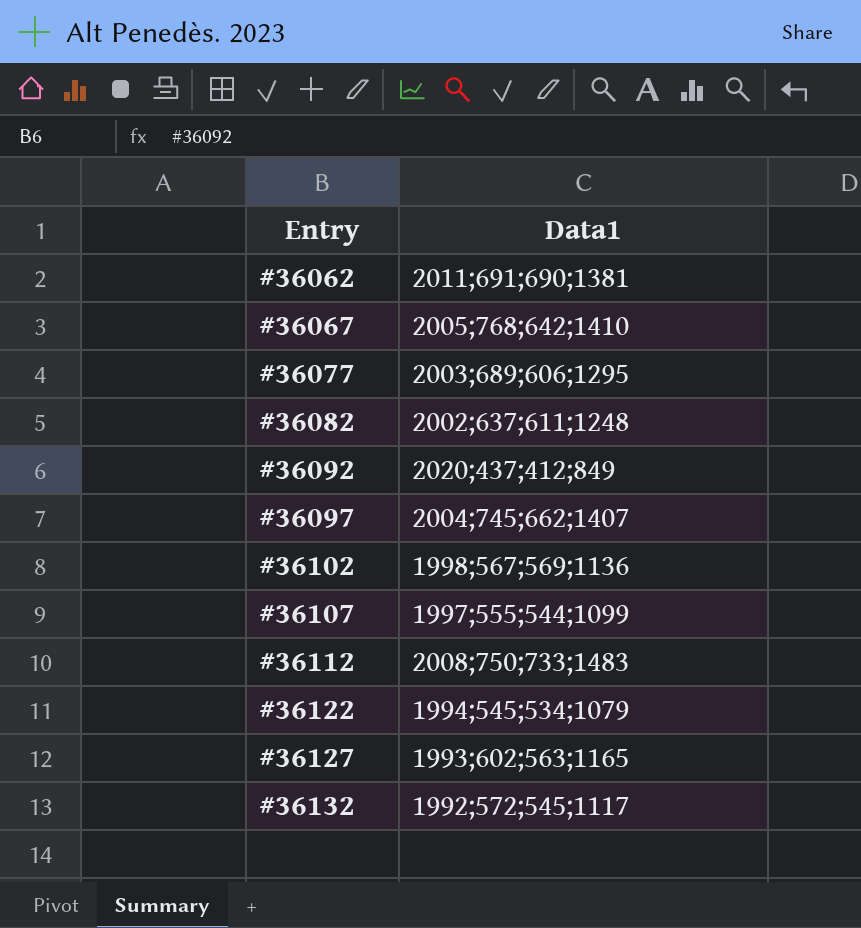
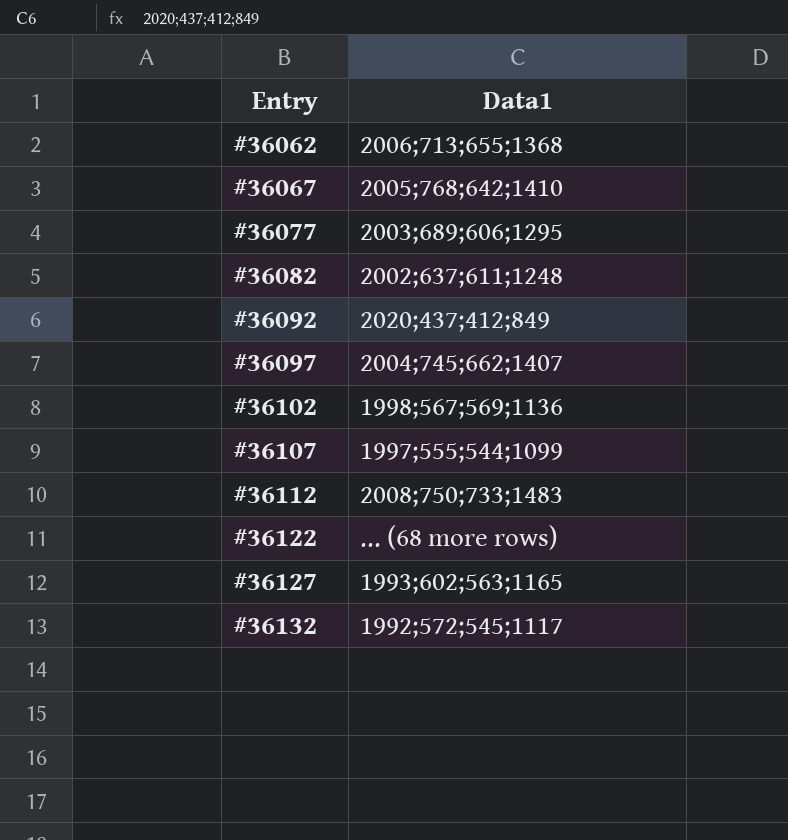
#36062 | Data1: 2011;691;690;1381 -> 2006;713;655;1368
#36122 | Data1: 1994;545;534;1079 -> ... (68 more rows)

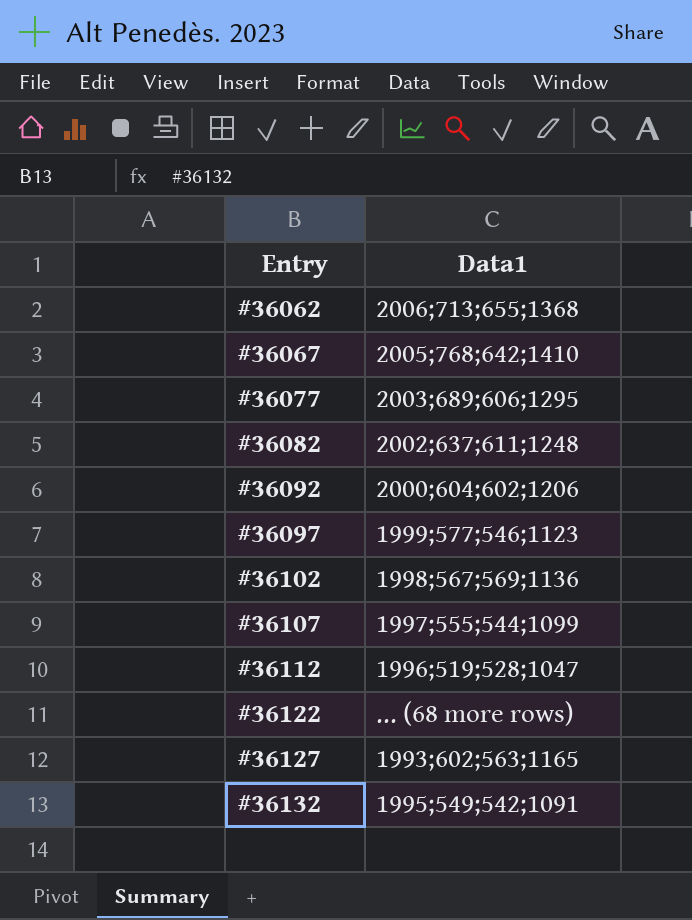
#36092 | Data1: 2020;437;412;849 -> 2000;604;602;1206
#36097 | Data1: 2004;745;662;1407 -> 1999;577;546;1123
#36112 | Data1: 2008;750;733;1483 -> 1996;519;528;1047
#36132 | Data1: 1992;572;545;1117 -> 1995;549;542;1091

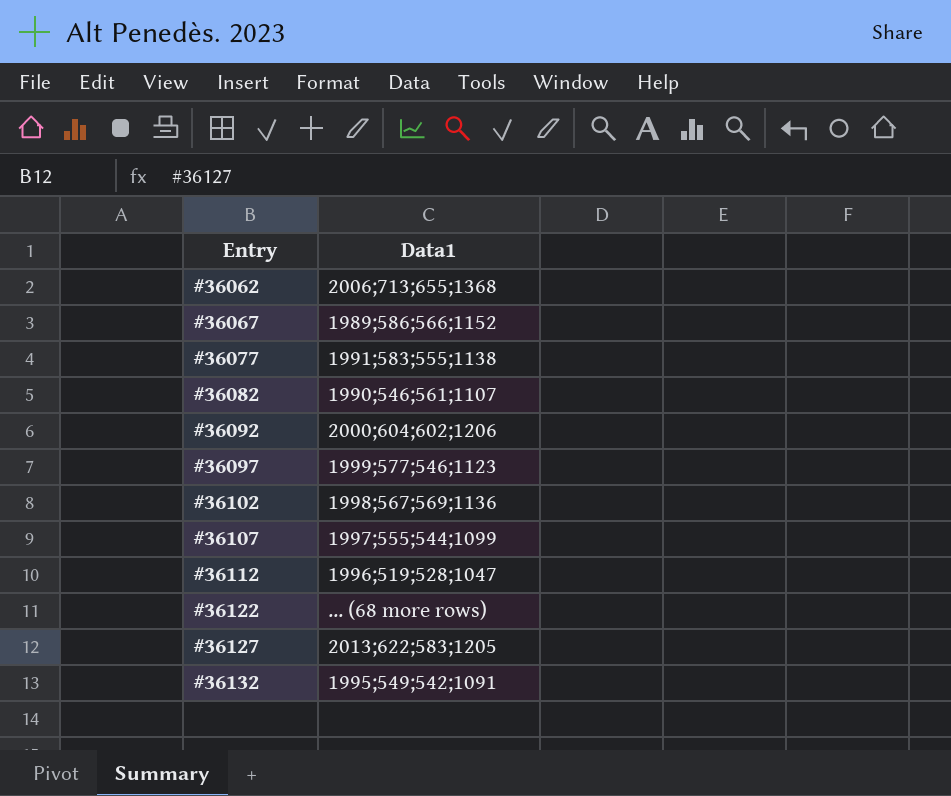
#36067 | Data1: 2005;768;642;1410 -> 1989;586;566;1152
#36077 | Data1: 2003;689;606;1295 -> 1991;583;555;1138
#36082 | Data1: 2002;637;611;1248 -> 1990;546;561;1107
#36127 | Data1: 1993;602;563;1165 -> 2013;622;583;1205

